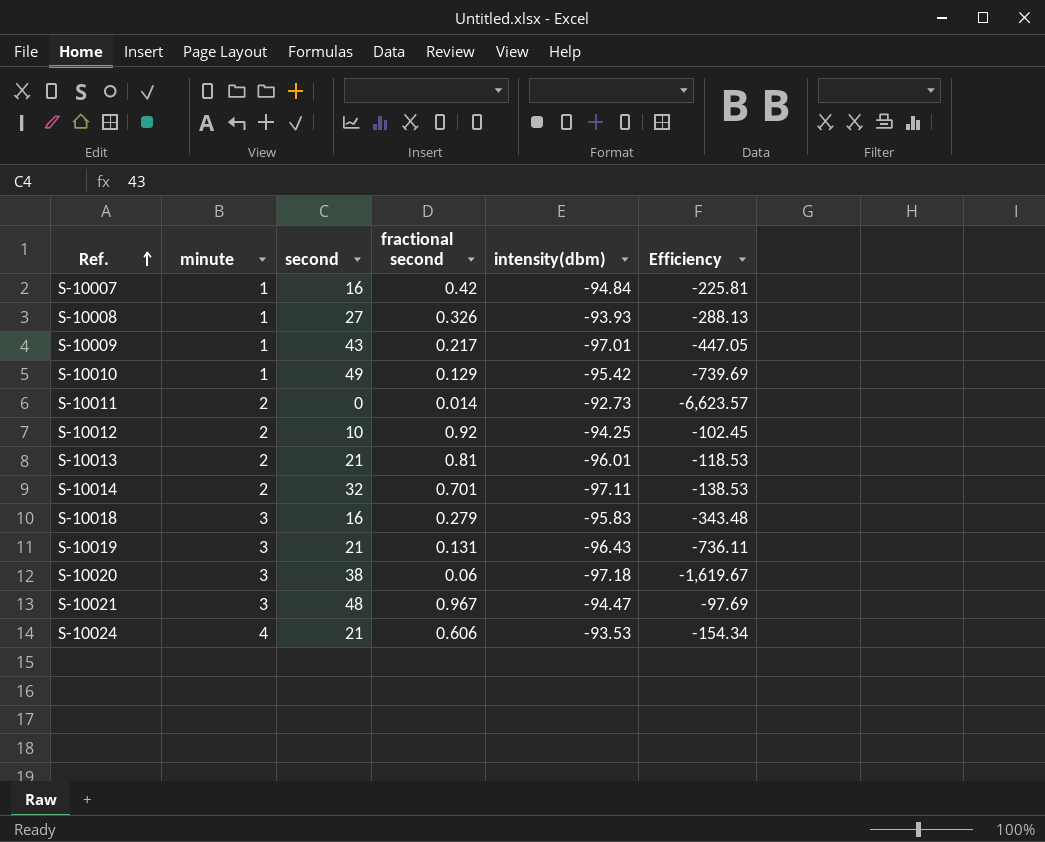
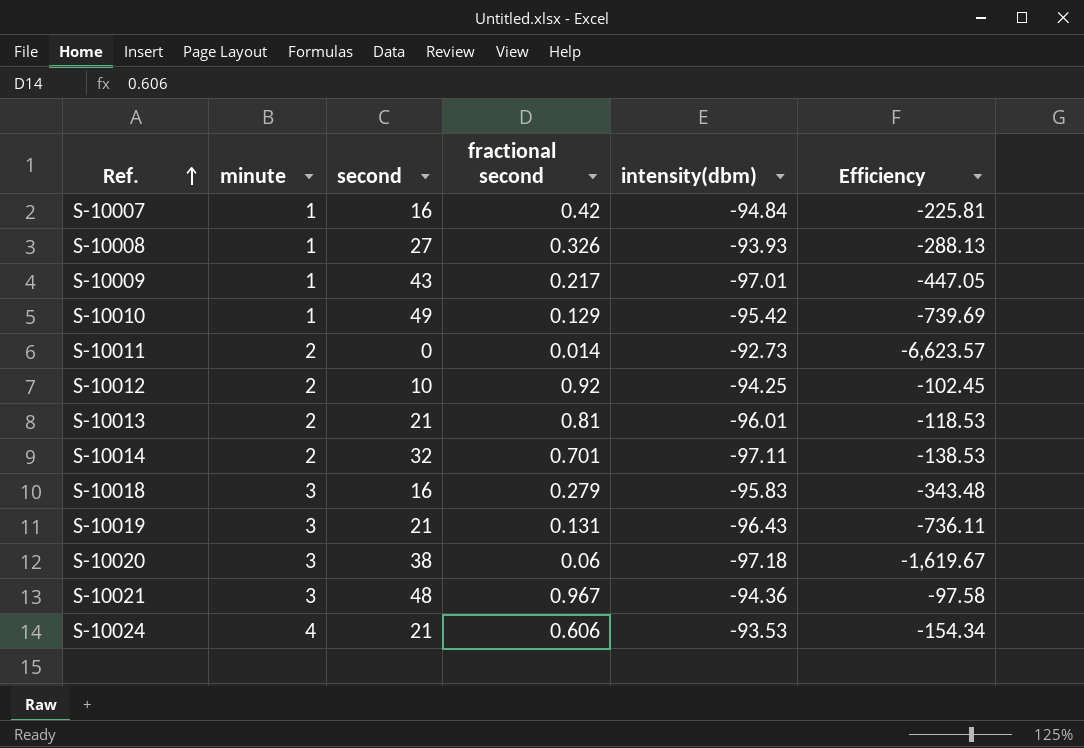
S-10021 | intensity(dbm): -94.47 -> -94.36
S-10021 | Efficiency: -97.69 -> -97.58

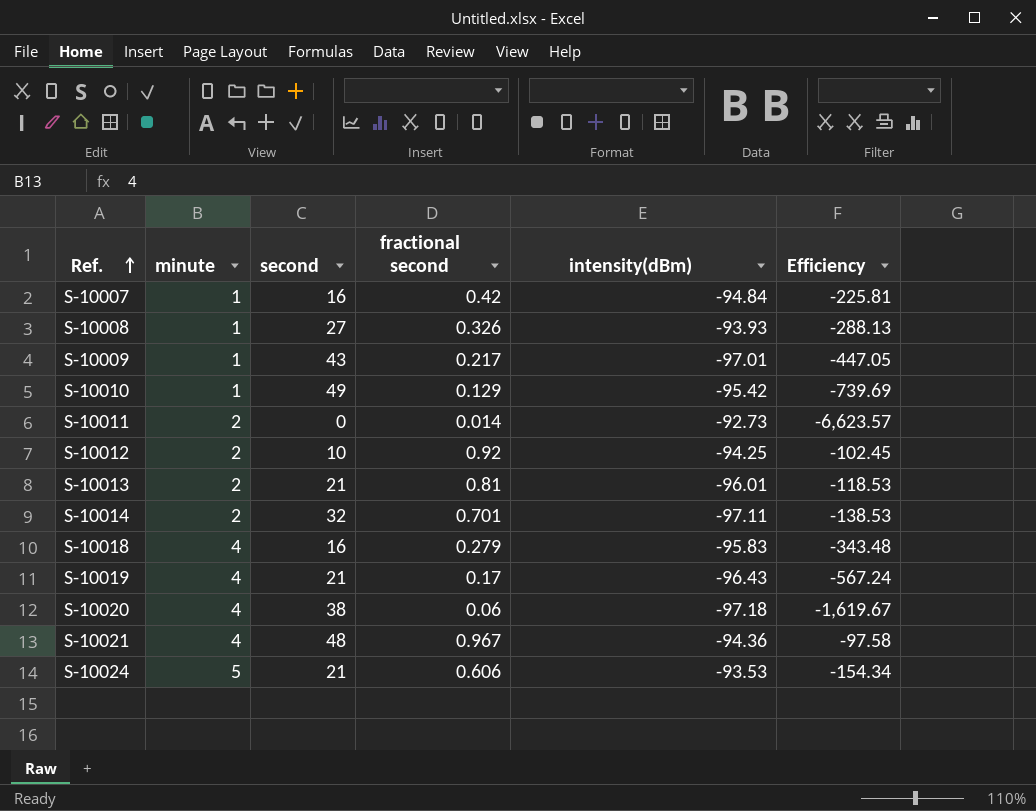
column name: intensity(dbm) -> intensity(dBm)
S-10018 | minute: 3 -> 4
S-10019 | minute: 3 -> 4
S-10019 | fractional second: 0.131 -> 0.17
S-10019 | Efficiency: -736.11 -> -567.24
S-10020 | minute: 3 -> 4
S-10021 | minute: 3 -> 4
S-10024 | minute: 4 -> 5

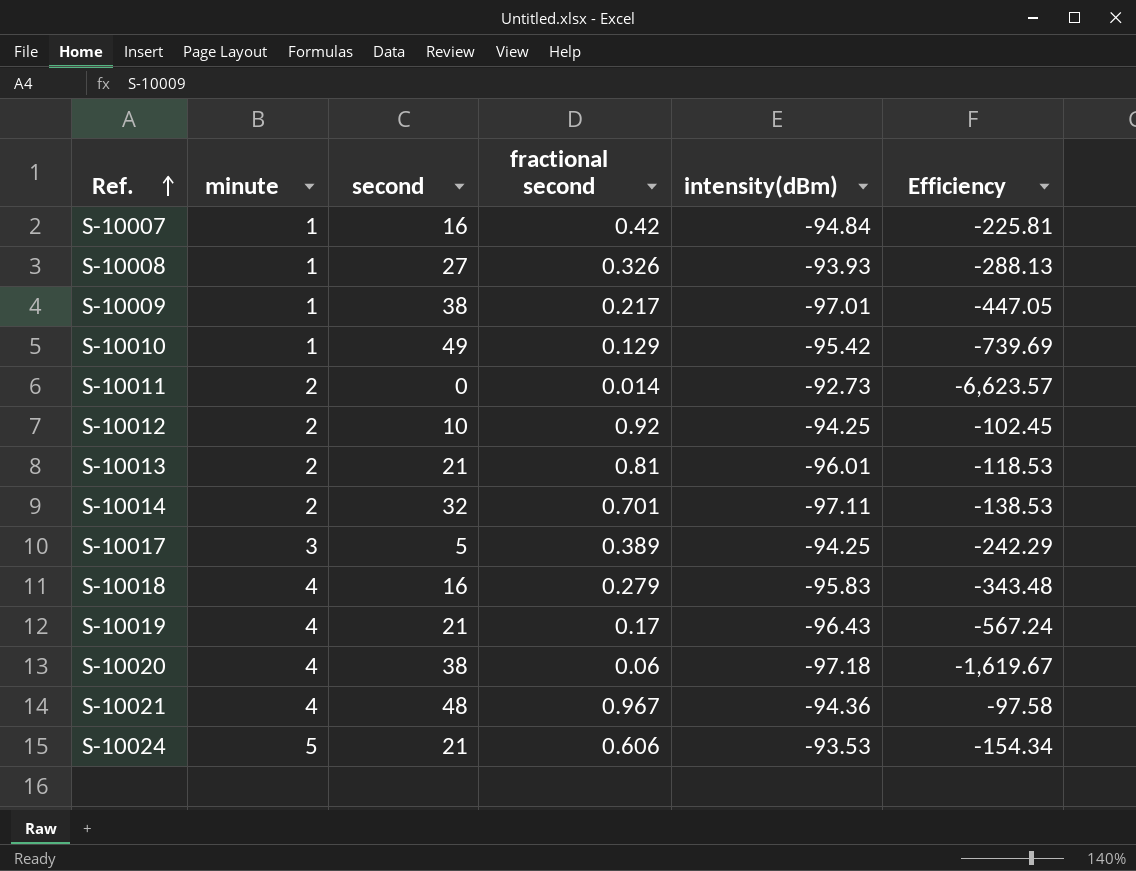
S-10009 | second: 43 -> 38
row S-10017: none -> 3 | 5 | 0.389 | -94.25 | -242.29

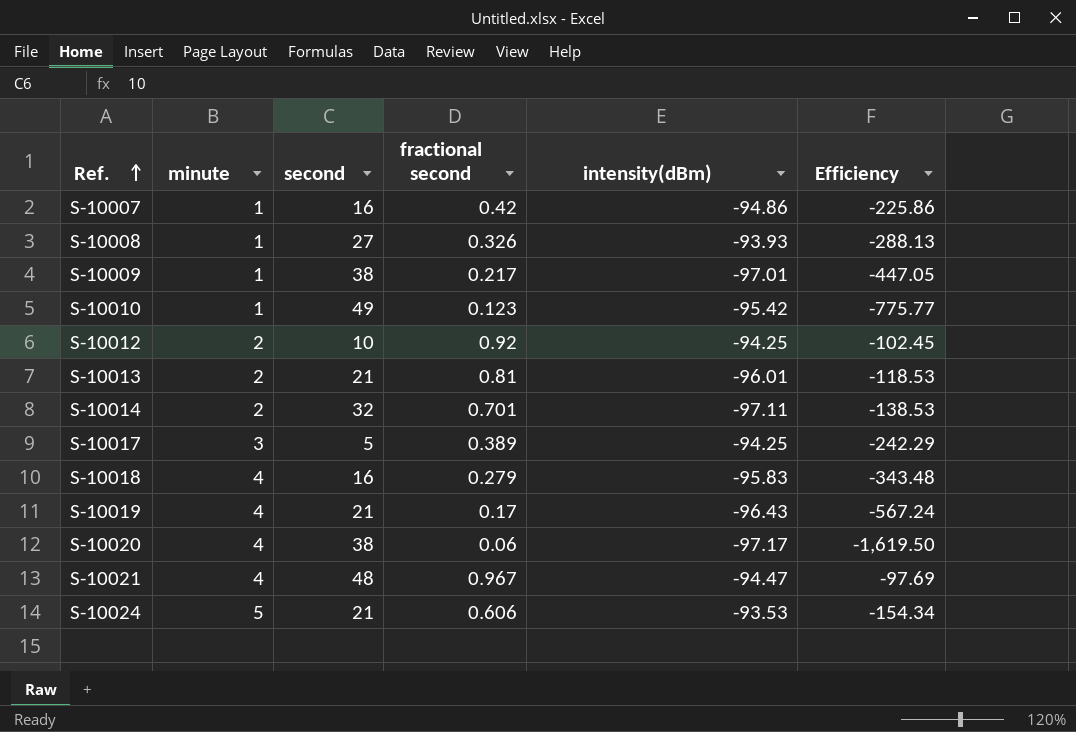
row S-10011: 2 | 0 | 0.014 | -92.73 | -6,623.57 -> none
S-10007 | intensity(dBm): -94.84 -> -94.86
S-10007 | Efficiency: -225.81 -> -225.86
S-10010 | fractional second: 0.129 -> 0.123
S-10010 | Efficiency: -739.69 -> -775.77
S-10020 | intensity(dBm): -97.18 -> -97.17
S-10020 | Efficiency: -1,619.67 -> -1,619.50
S-10021 | intensity(dBm): -94.36 -> -94.47
S-10021 | Efficiency: -97.58 -> -97.69

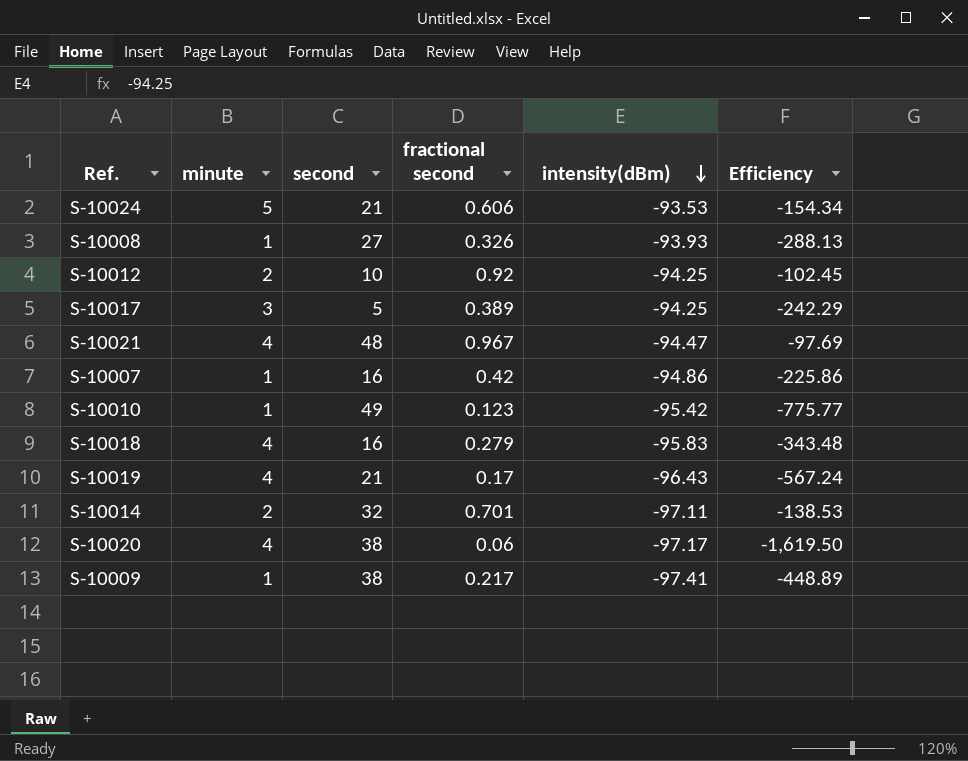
row order: Ref. ascending -> intensity(dBm) descending
row S-10013: 2 | 21 | 0.81 | -96.01 | -118.53 -> none
S-10009 | intensity(dBm): -97.01 -> -97.41
S-10009 | Efficiency: -447.05 -> -448.89

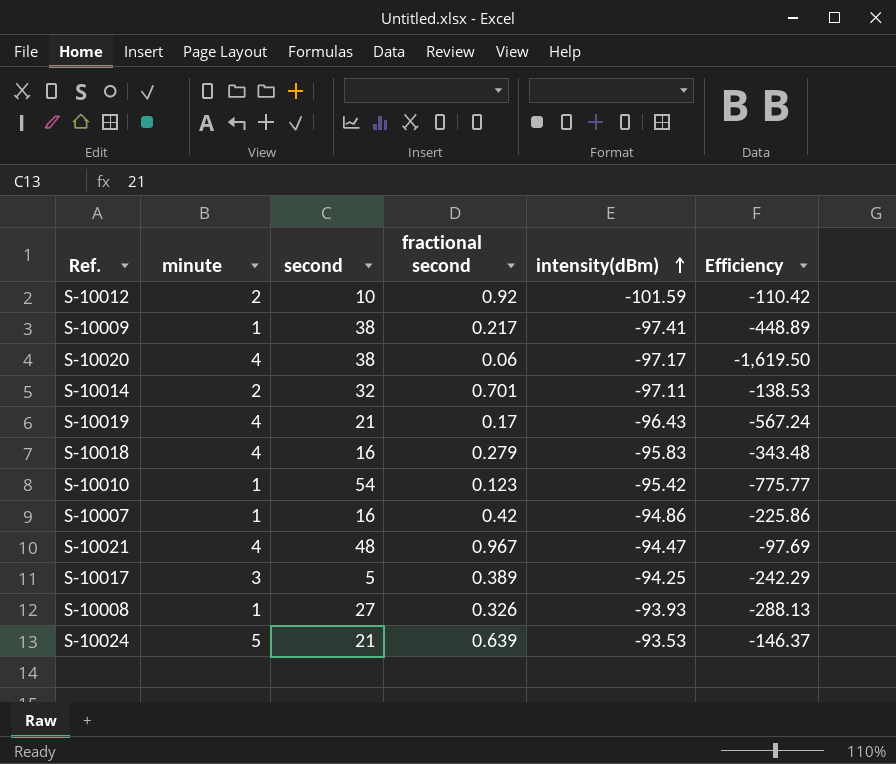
row order: intensity(dBm) descending -> intensity(dBm) ascending
S-10012 | intensity(dBm): -94.25 -> -101.59
S-10012 | Efficiency: -102.45 -> -110.42
S-10010 | second: 49 -> 54
S-10024 | fractional second: 0.606 -> 0.639
S-10024 | Efficiency: -154.34 -> -146.37

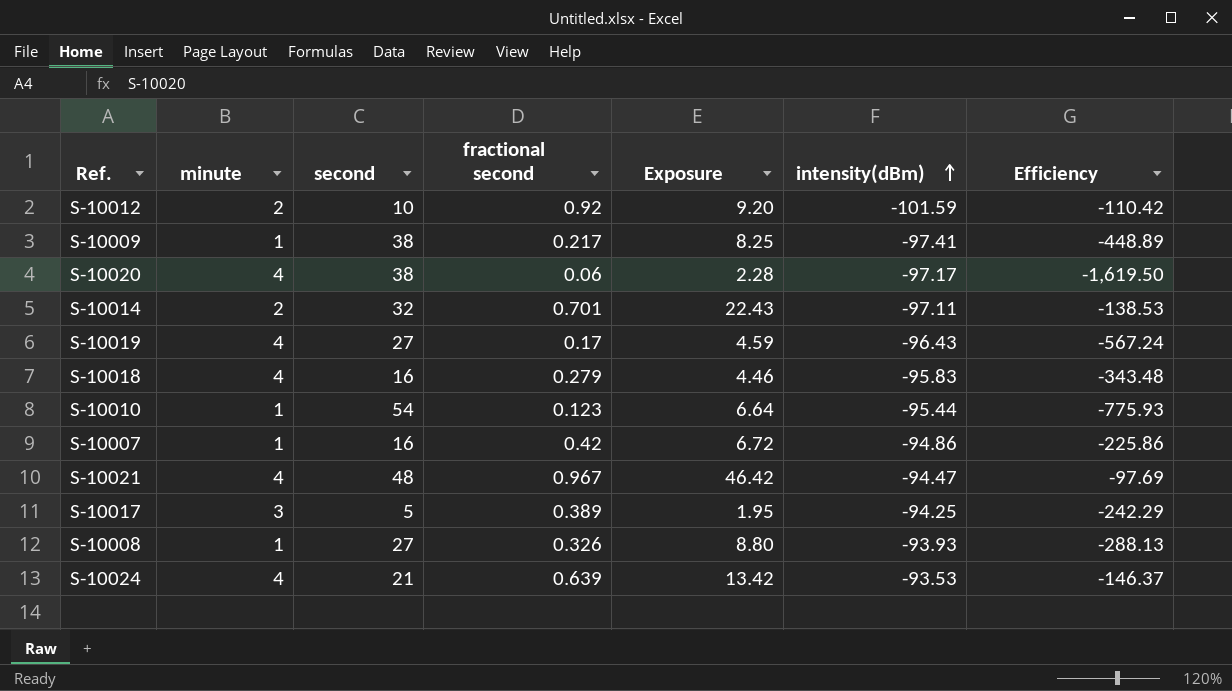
column Exposure | formula: none -> [second] * [fractional second]
S-10019 | second: 21 -> 27
S-10010 | intensity(dBm): -95.42 -> -95.44
S-10010 | Efficiency: -775.77 -> -775.93
S-10024 | minute: 5 -> 4

